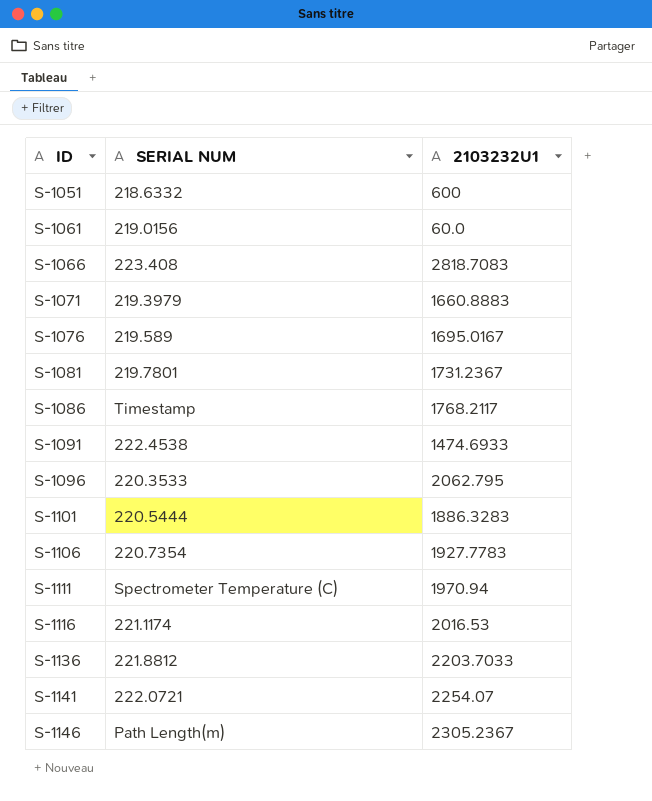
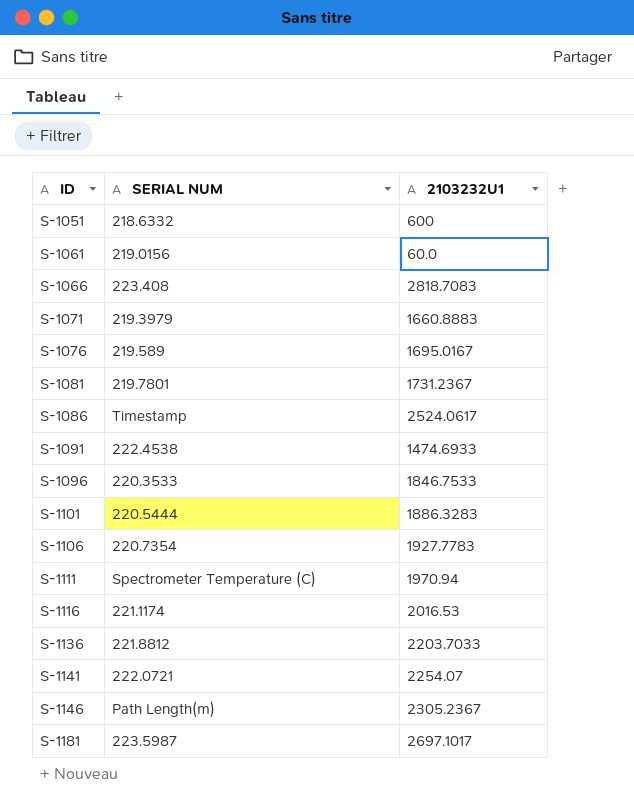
S-1086 | 2103232U1: 1768.2117 -> 2524.0617
S-1096 | 2103232U1: 2062.795 -> 1846.7533
row S-1181: none -> 223.5987 | 2697.1017

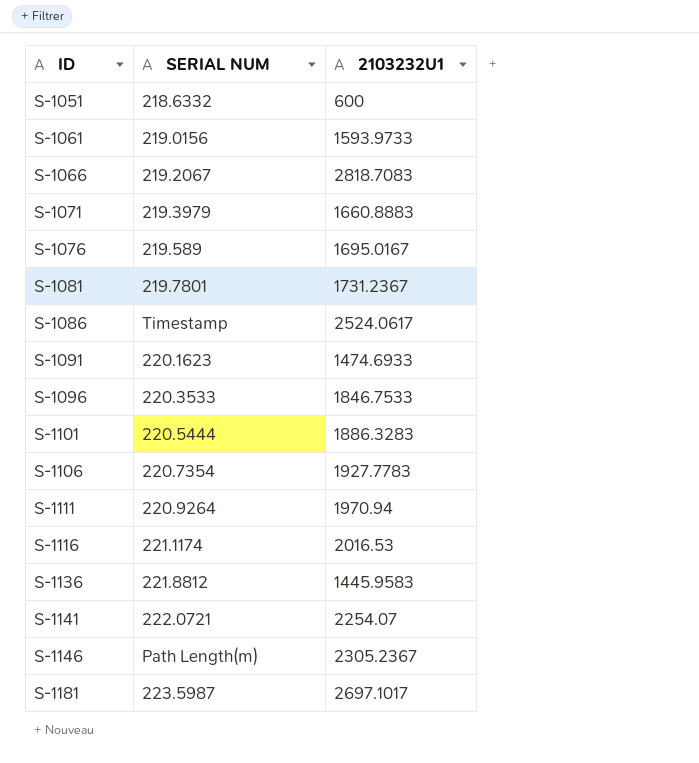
S-1061 | 2103232U1: 60.0 -> 1593.9733
S-1066 | SERIAL NUM: 223.408 -> 219.2067
S-1091 | SERIAL NUM: 222.4538 -> 220.1623
S-1111 | SERIAL NUM: Spectrometer Temperature (C) -> 220.9264
S-1136 | 2103232U1: 2203.7033 -> 1445.9583

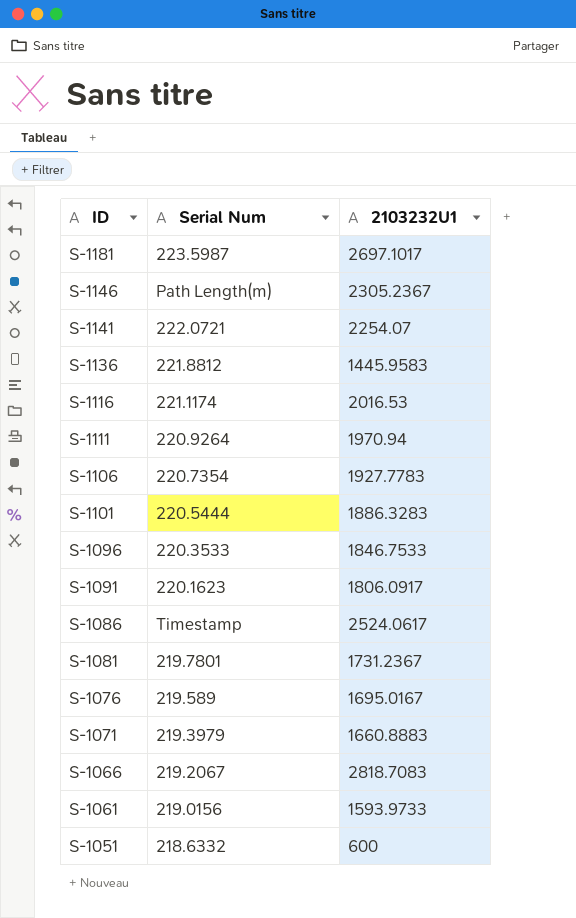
row order: ID ascending -> ID descending
column name: SERIAL NUM -> Serial Num
S-1091 | 2103232U1: 1474.6933 -> 1806.0917

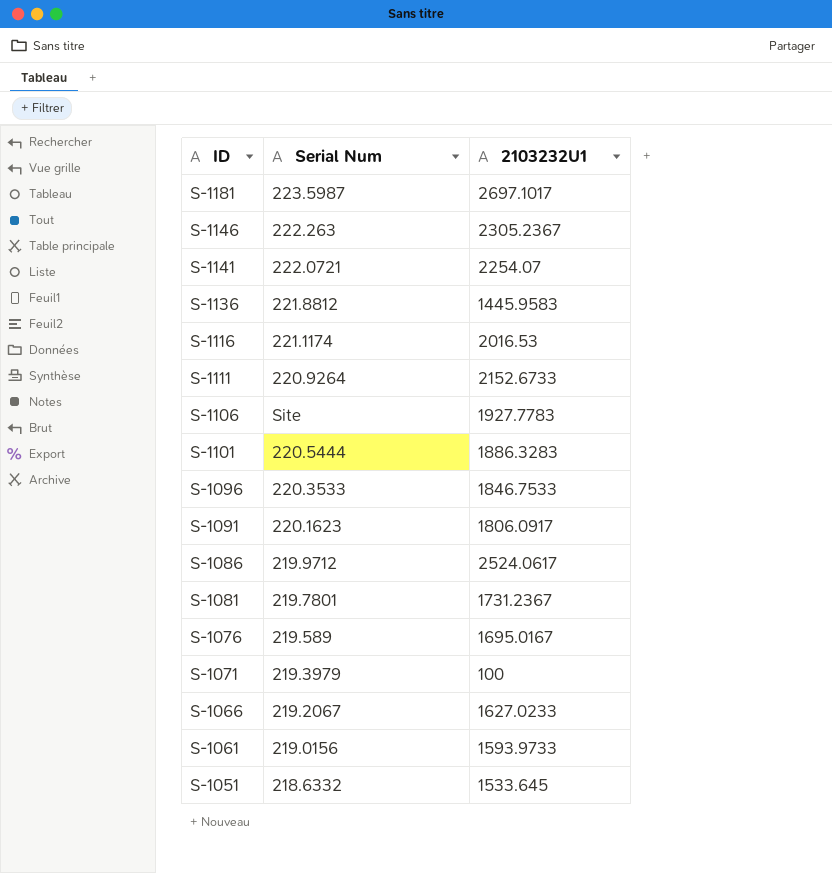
S-1146 | Serial Num: Path Length(m) -> 222.263
S-1111 | 2103232U1: 1970.94 -> 2152.6733
S-1106 | Serial Num: 220.7354 -> Site
S-1086 | Serial Num: Timestamp -> 219.9712
S-1071 | 2103232U1: 1660.8883 -> 100
S-1066 | 2103232U1: 2818.7083 -> 1627.0233
S-1051 | 2103232U1: 600 -> 1533.645

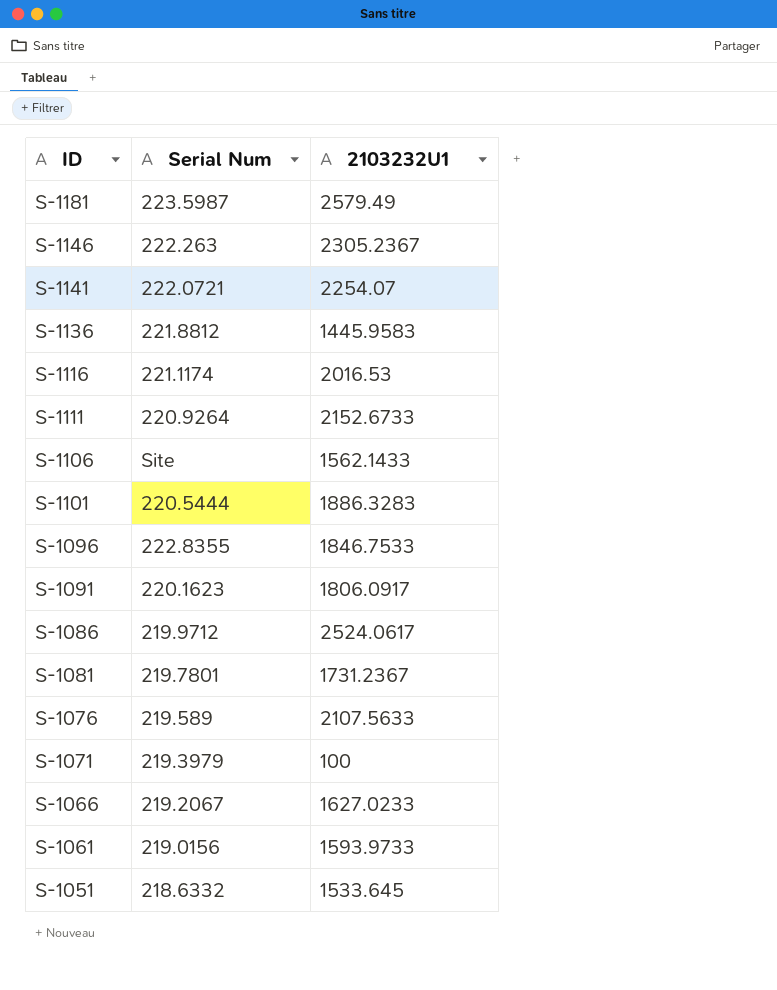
S-1181 | 2103232U1: 2697.1017 -> 2579.49
S-1106 | 2103232U1: 1927.7783 -> 1562.1433
S-1096 | Serial Num: 220.3533 -> 222.8355
S-1076 | 2103232U1: 1695.0167 -> 2107.5633

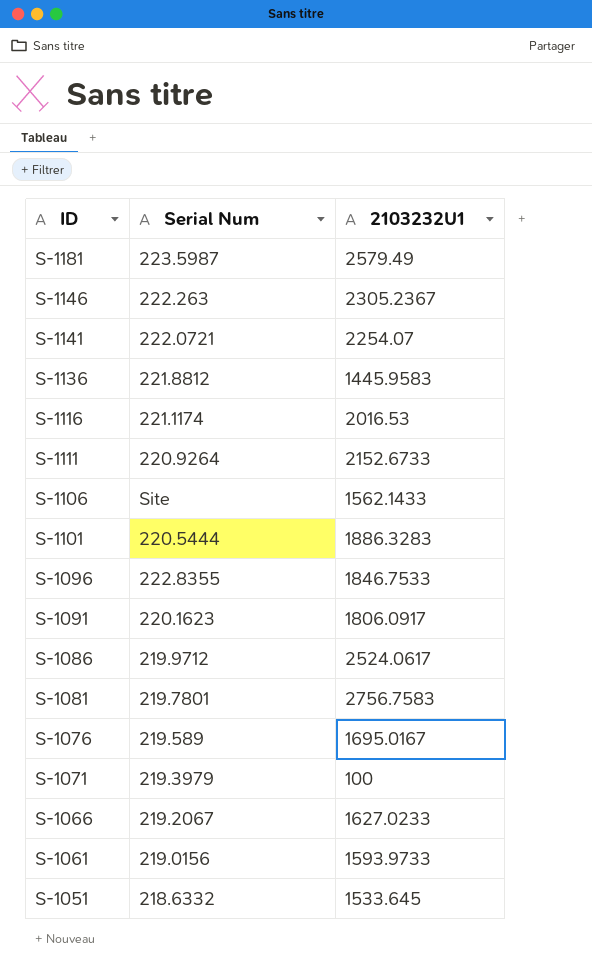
S-1081 | 2103232U1: 1731.2367 -> 2756.7583
S-1076 | 2103232U1: 2107.5633 -> 1695.0167

